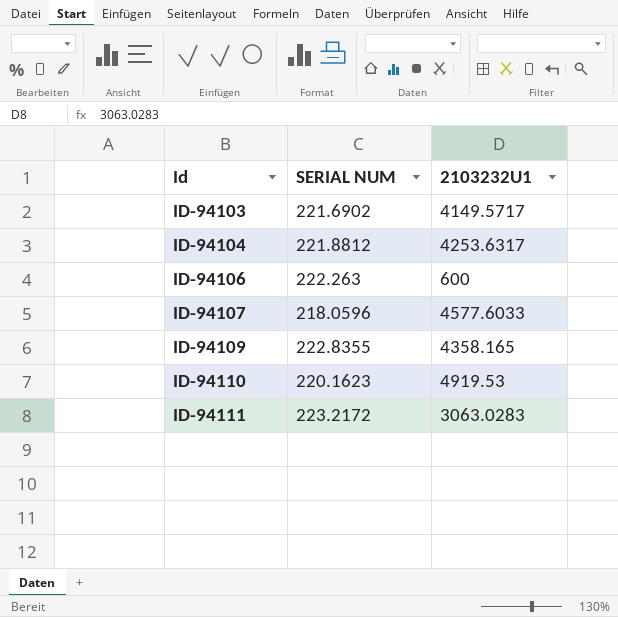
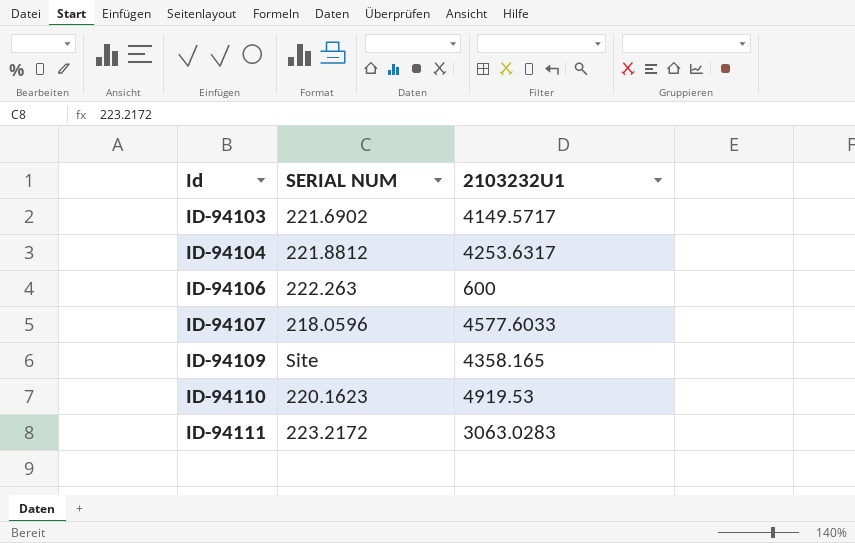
ID-94109 | SERIAL NUM: 222.8355 -> Site

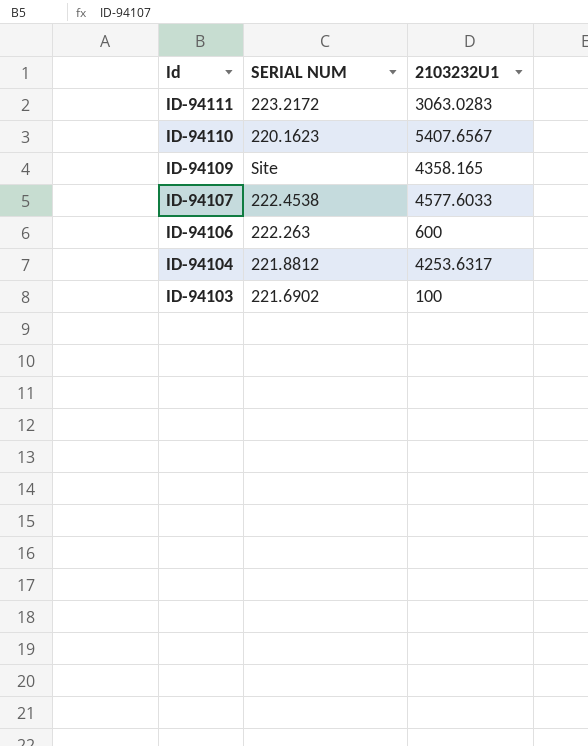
row order: Id ascending -> Id descending
ID-94110 | 2103232U1: 4919.53 -> 5407.6567
ID-94107 | SERIAL NUM: 218.0596 -> 222.4538
ID-94103 | 2103232U1: 4149.5717 -> 100

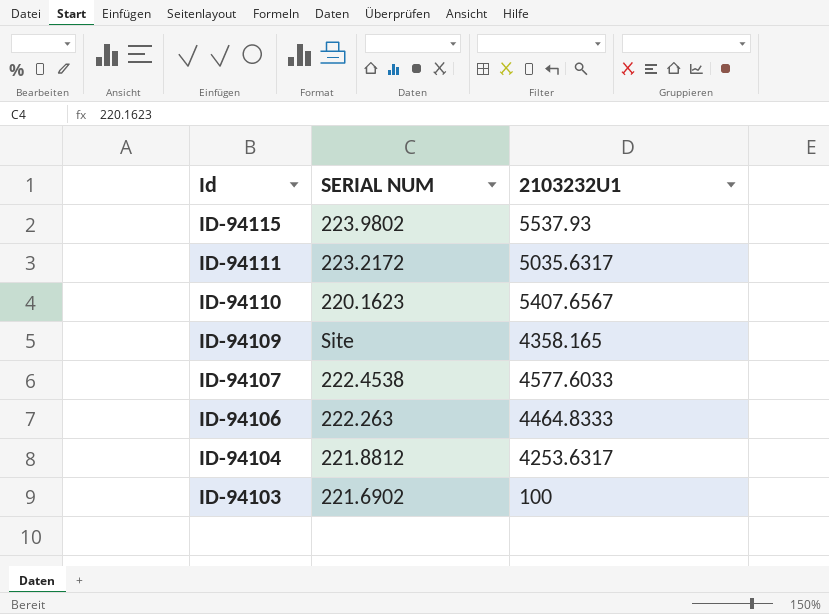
row ID-94115: none -> 223.9802 | 5537.93
ID-94111 | 2103232U1: 3063.0283 -> 5035.6317
ID-94106 | 2103232U1: 600 -> 4464.8333

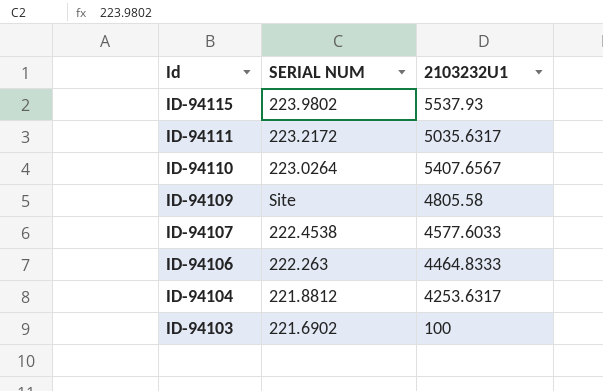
ID-94110 | SERIAL NUM: 220.1623 -> 223.0264
ID-94109 | 2103232U1: 4358.165 -> 4805.58

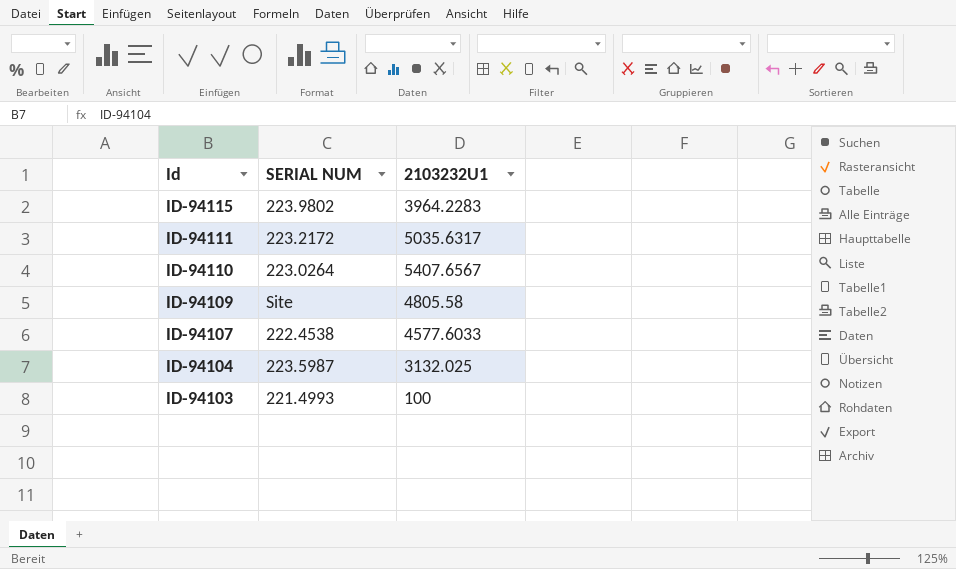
row ID-94106: 222.263 | 4464.8333 -> none
ID-94115 | 2103232U1: 5537.93 -> 3964.2283
ID-94104 | SERIAL NUM: 221.8812 -> 223.5987
ID-94104 | 2103232U1: 4253.6317 -> 3132.025
ID-94103 | SERIAL NUM: 221.6902 -> 221.4993

